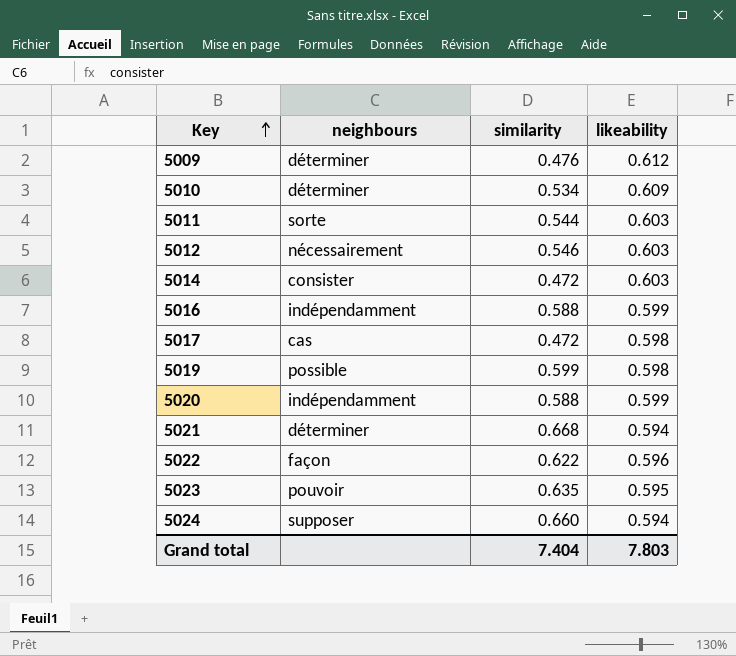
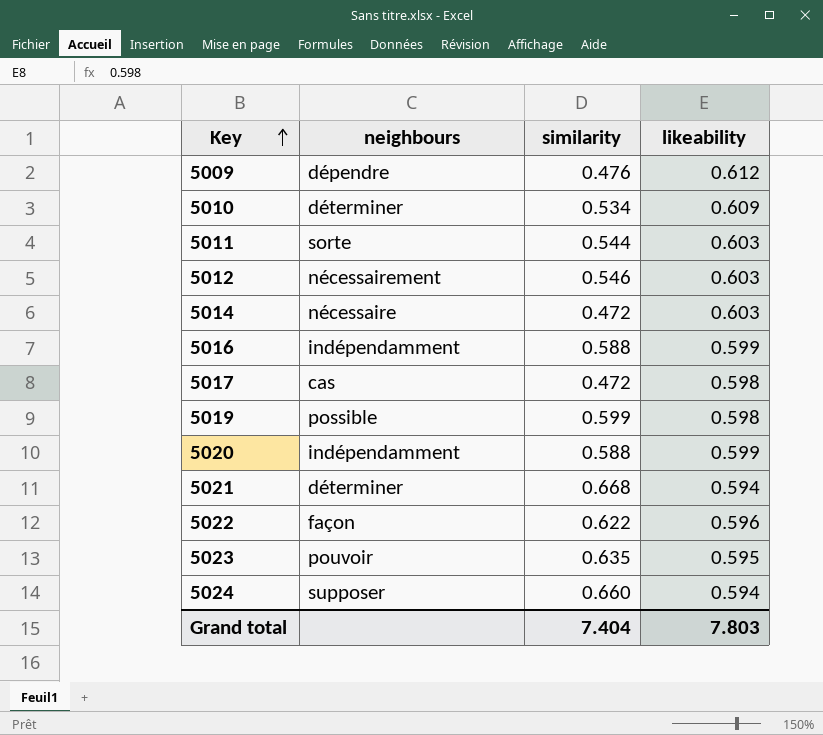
5009 | neighbours: déterminer -> dépendre
5014 | neighbours: consister -> nécessaire

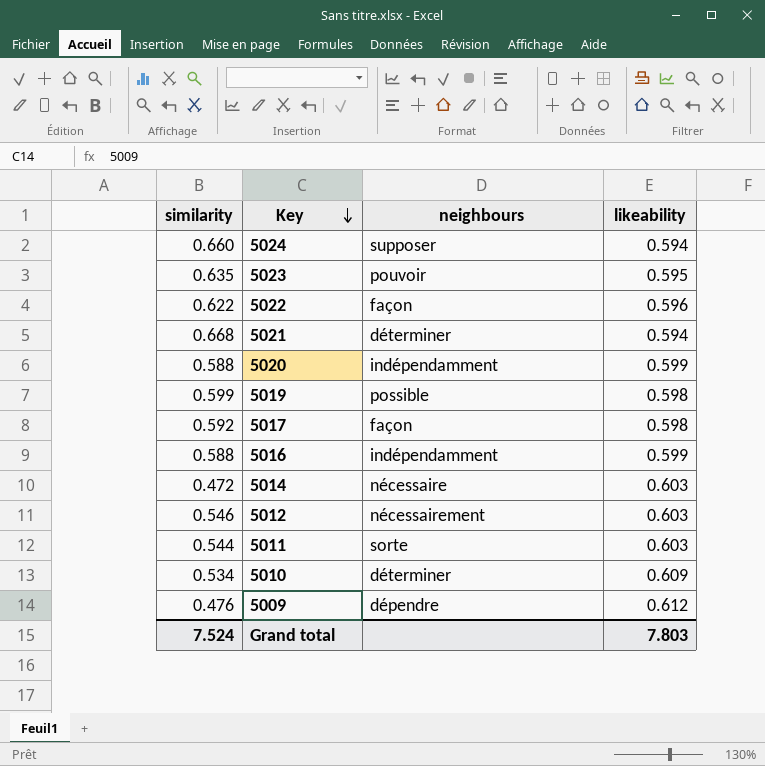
row order: Key ascending -> Key descending
column similarity | position: 3 -> 1
5017 | similarity: 0.472 -> 0.592
5017 | neighbours: cas -> façon
Grand total | similarity: 7.404 -> 7.524

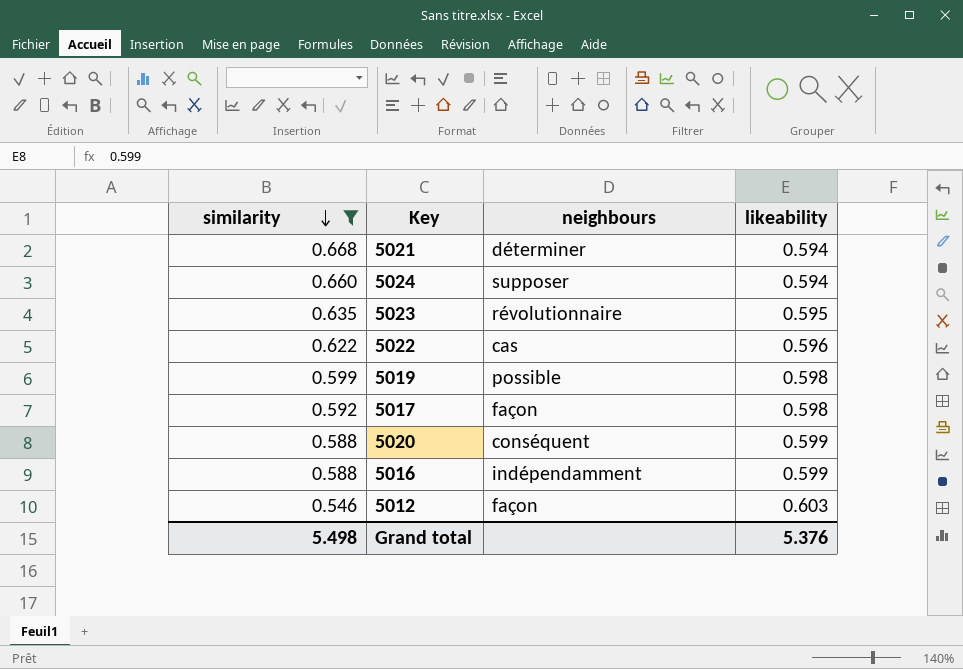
filter: none -> similarity >= 0.546
row order: Key descending -> similarity descending
5023 | neighbours: pouvoir -> révolutionnaire
5022 | neighbours: façon -> cas
5020 | neighbours: indépendamment -> conséquent
5012 | neighbours: nécessairement -> façon
Grand total | similarity: 7.524 -> 5.498
Grand total | likeability: 7.803 -> 5.376

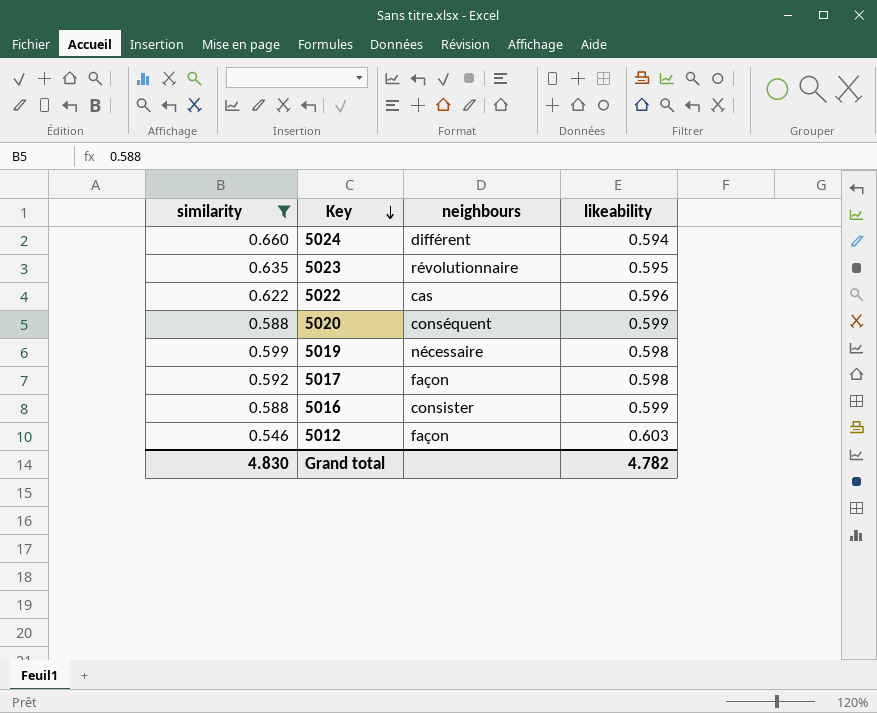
row order: similarity descending -> Key descending
row 5021: 0.668 | déterminer | 0.594 -> none
5024 | neighbours: supposer -> différent
5019 | neighbours: possible -> nécessaire
5016 | neighbours: indépendamment -> consister
Grand total | similarity: 5.498 -> 4.830
Grand total | likeability: 5.376 -> 4.782

